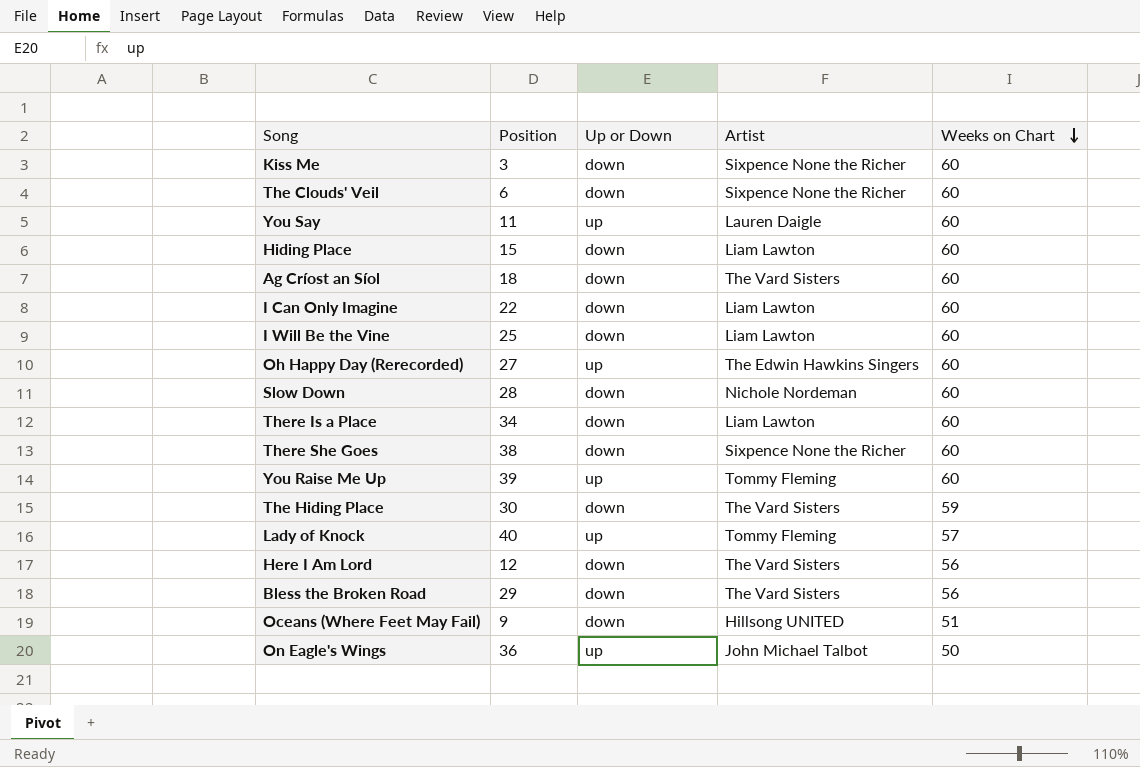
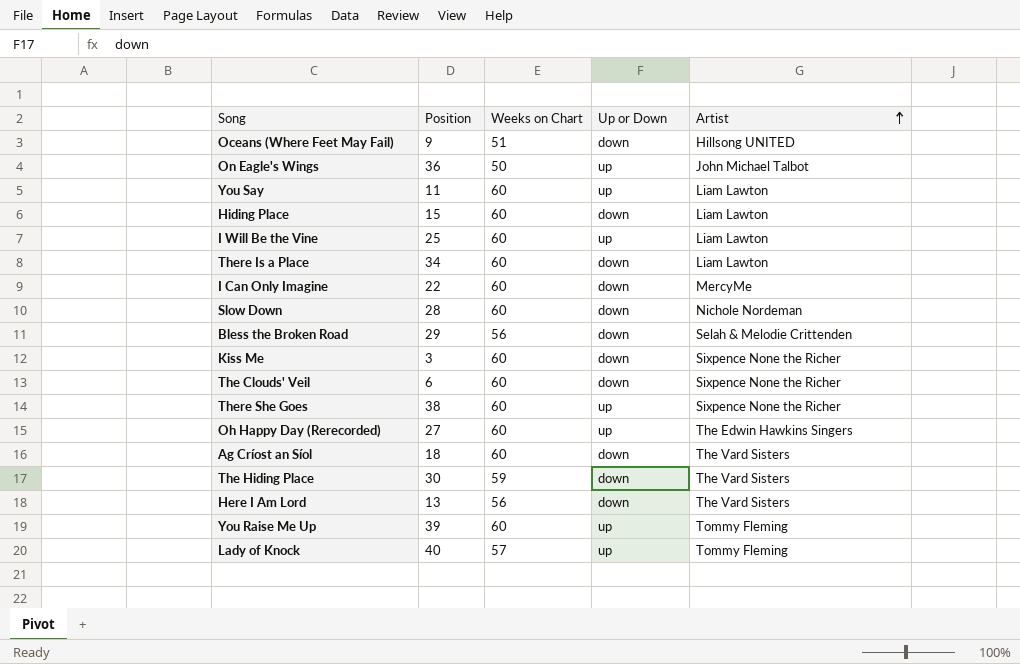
row order: Weeks on Chart descending -> Artist ascending
column Weeks on Chart | position: 5 -> 3
You Say | Artist: Lauren Daigle -> Liam Lawton
I Will Be the Vine | Up or Down: down -> up
I Can Only Imagine | Artist: Liam Lawton -> MercyMe
Bless the Broken Road | Artist: The Vard Sisters -> Selah & Melodie Crittenden
There She Goes | Up or Down: down -> up
Here I Am Lord | Position: 12 -> 13

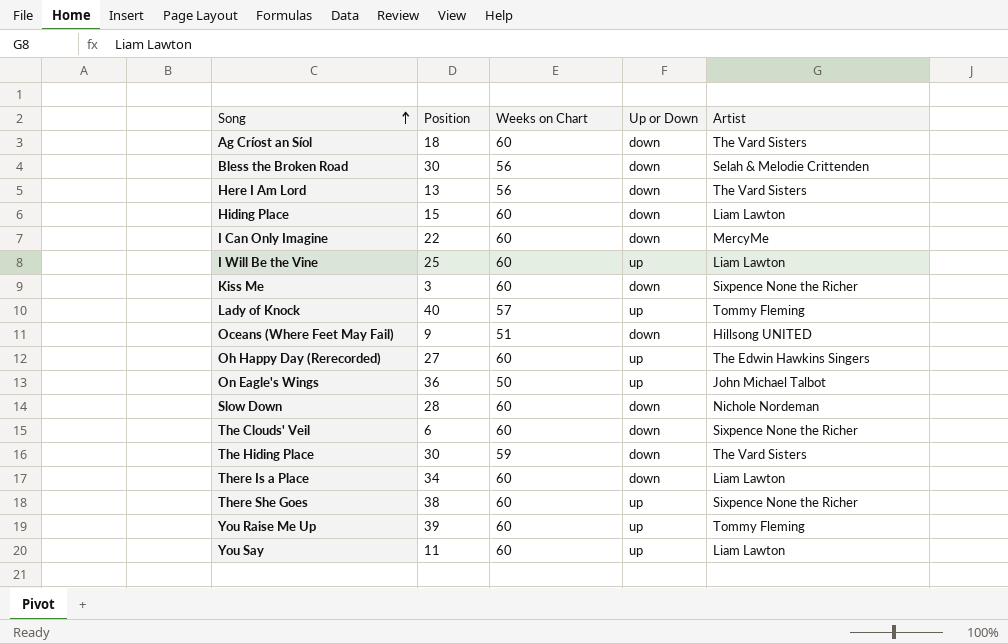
row order: Artist ascending -> Song ascending
Bless the Broken Road | Position: 29 -> 30

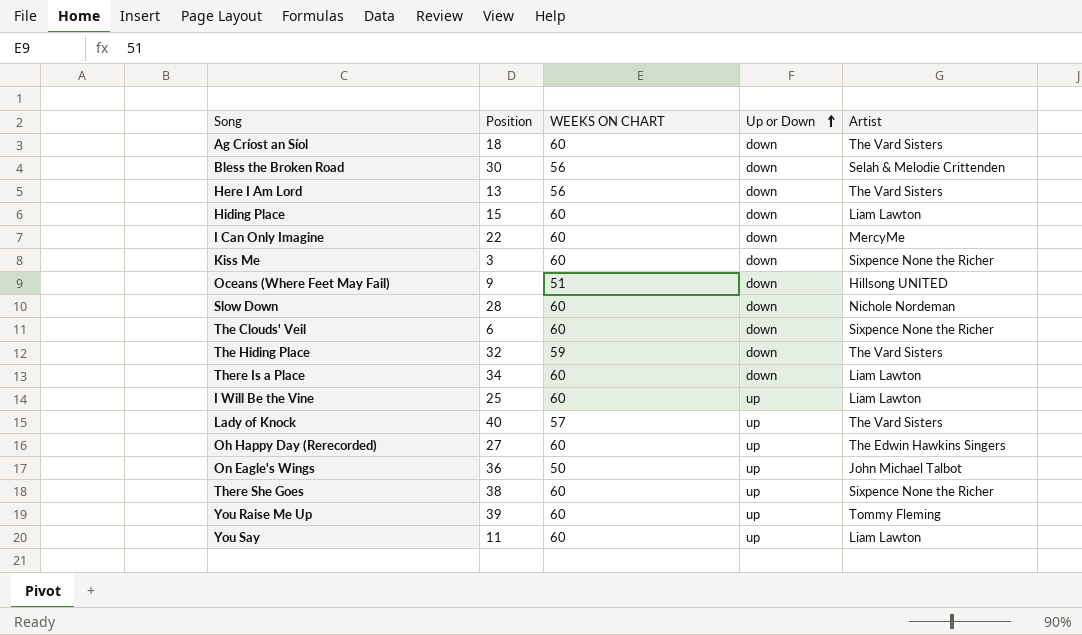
row order: Song ascending -> Up or Down ascending
column name: Weeks on Chart -> WEEKS ON CHART
The Hiding Place | Position: 30 -> 32
Lady of Knock | Artist: Tommy Fleming -> The Vard Sisters

